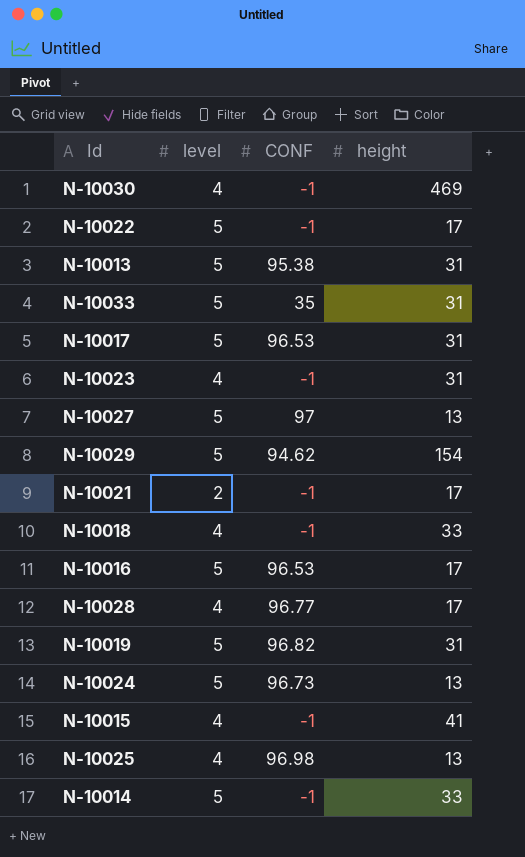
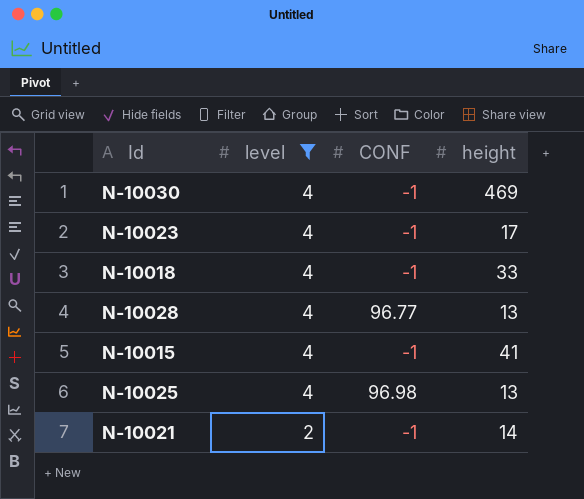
filter: none -> level != 5
row order: none -> level descending
N-10023 | height: 31 -> 17
N-10028 | height: 17 -> 13
N-10021 | height: 17 -> 14

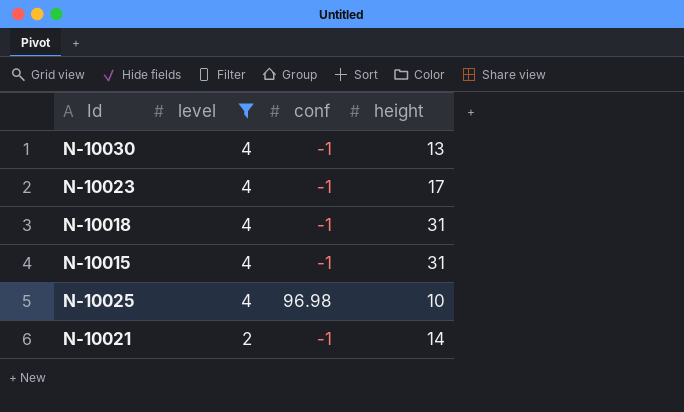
column name: CONF -> conf
row N-10028: 4 | 96.77 | 13 -> none
N-10030 | height: 469 -> 13
N-10018 | height: 33 -> 31
N-10015 | height: 41 -> 31
N-10025 | height: 13 -> 10

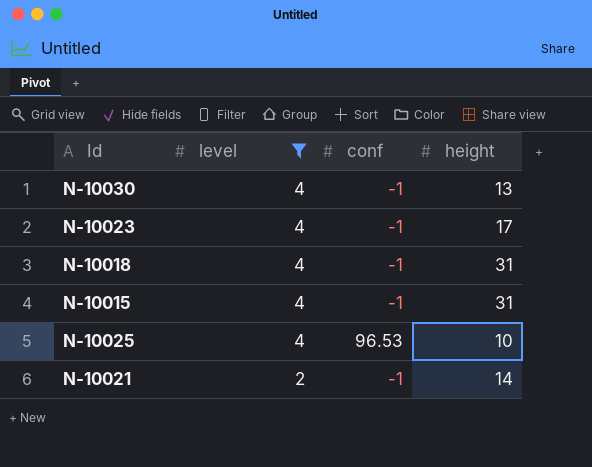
N-10025 | conf: 96.98 -> 96.53

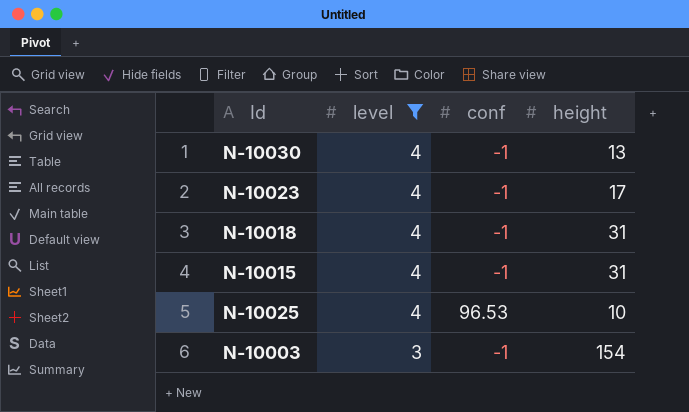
row N-10021: 2 | -1 | 14 -> none
row N-10003: none -> 3 | -1 | 154

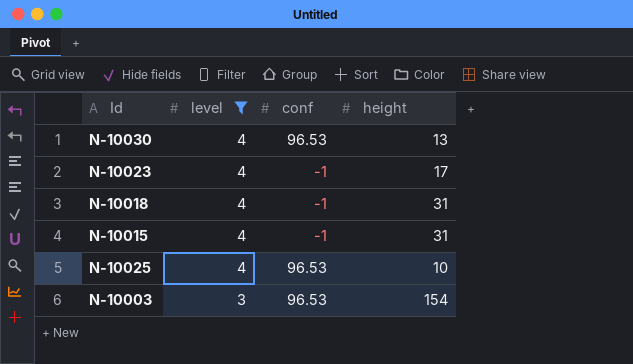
N-10030 | conf: -1 -> 96.53
N-10003 | conf: -1 -> 96.53

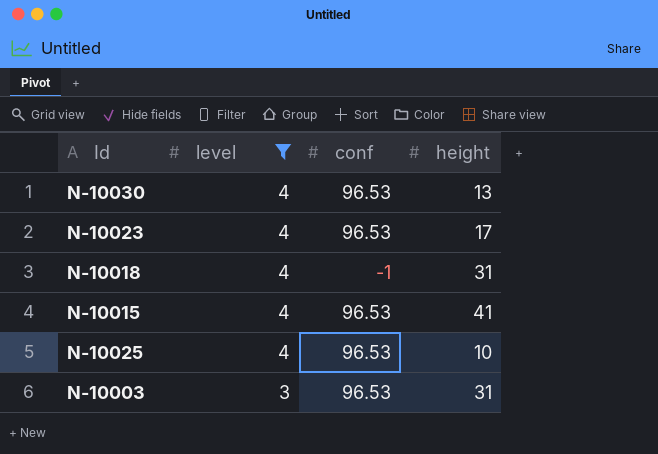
N-10023 | conf: -1 -> 96.53
N-10015 | conf: -1 -> 96.53
N-10015 | height: 31 -> 41
N-10003 | height: 154 -> 31

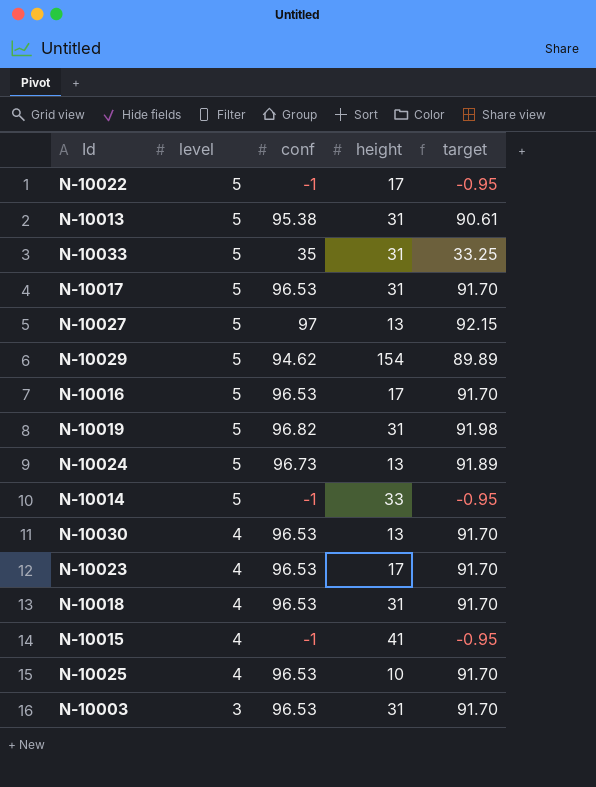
filter: level != 5 -> none
column target | formula: none -> [conf] * 0.95
N-10018 | conf: -1 -> 96.53
N-10015 | conf: 96.53 -> -1

